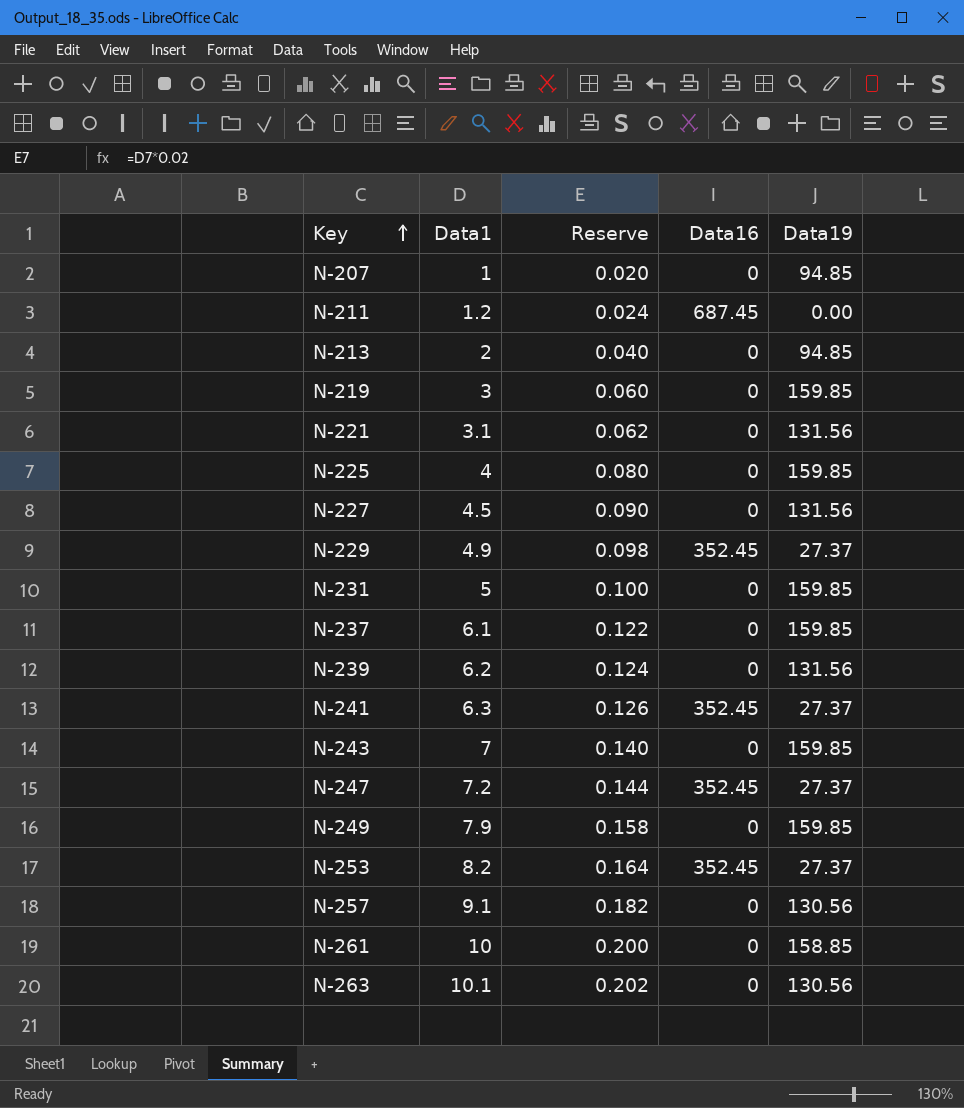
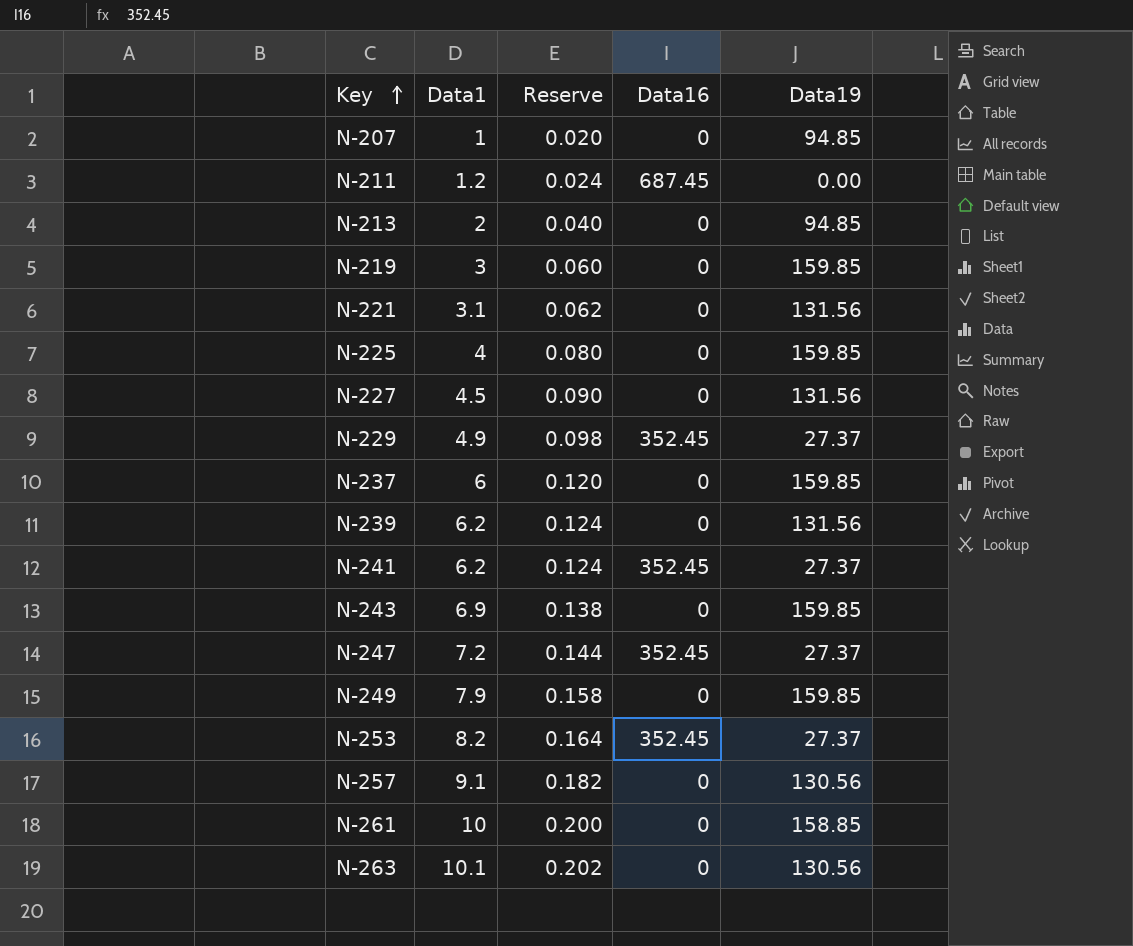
row N-231: 5 | 0.100 | 0 | 159.85 -> none
N-237 | Data1: 6.1 -> 6
N-237 | Reserve: 0.122 -> 0.120
N-241 | Data1: 6.3 -> 6.2
N-241 | Reserve: 0.126 -> 0.124
N-243 | Data1: 7 -> 6.9
N-243 | Reserve: 0.140 -> 0.138

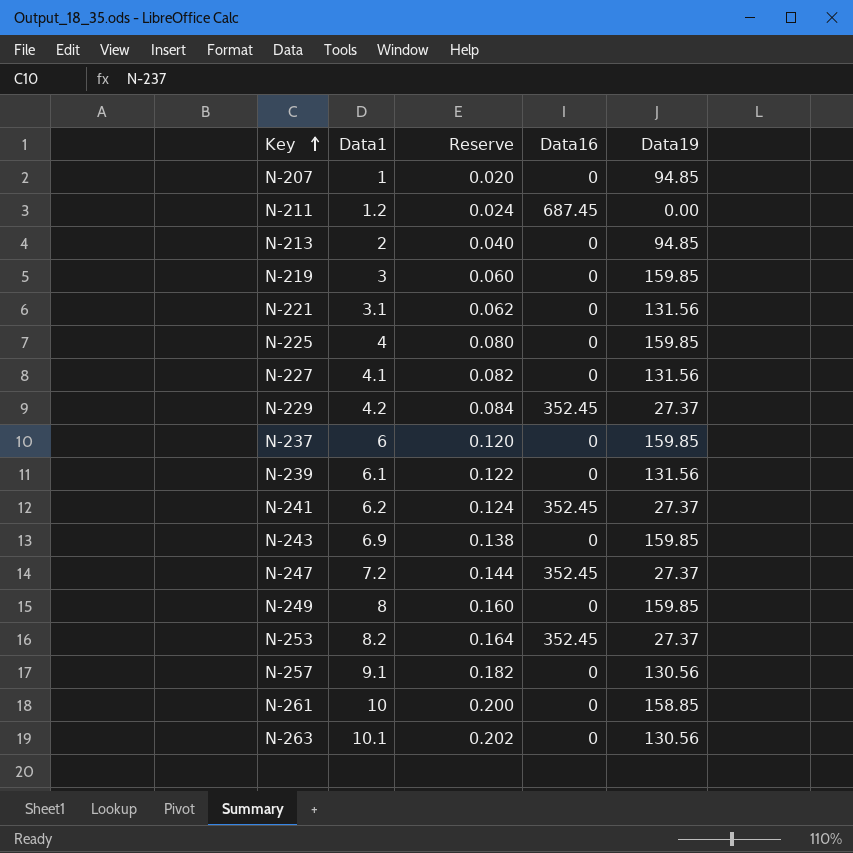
N-227 | Data1: 4.5 -> 4.1
N-227 | Reserve: 0.090 -> 0.082
N-229 | Data1: 4.9 -> 4.2
N-229 | Reserve: 0.098 -> 0.084
N-239 | Data1: 6.2 -> 6.1
N-239 | Reserve: 0.124 -> 0.122
N-249 | Data1: 7.9 -> 8
N-249 | Reserve: 0.158 -> 0.160

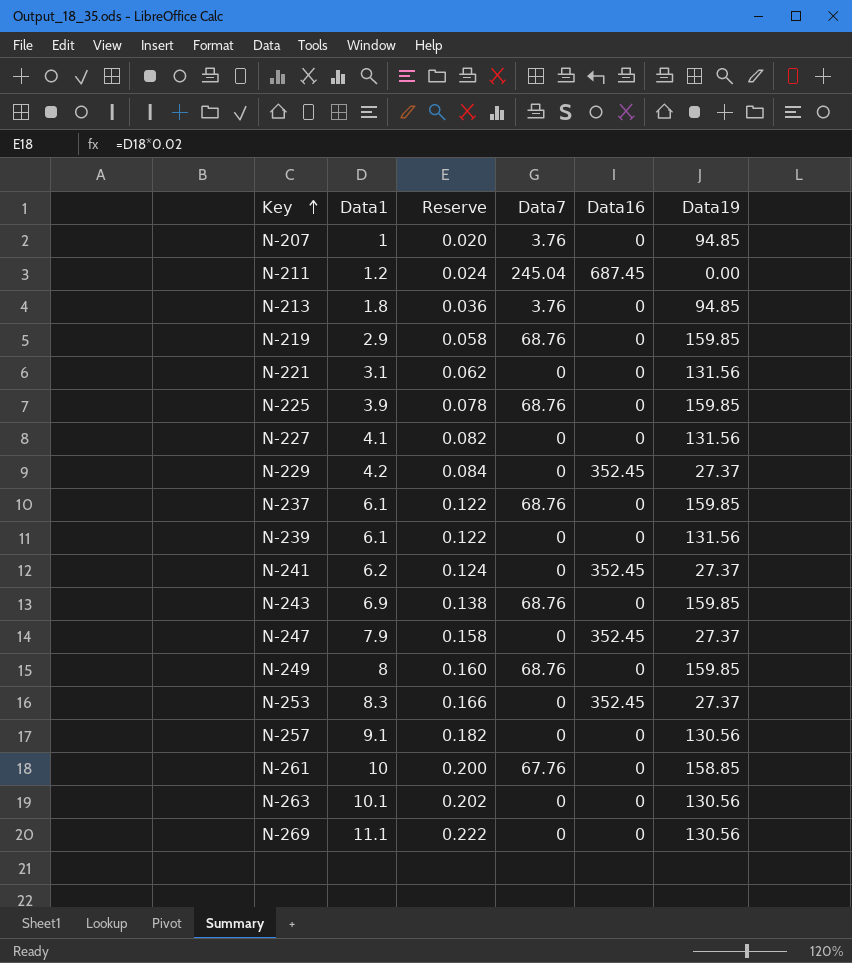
column Data7 | position: none -> 4
N-213 | Data1: 2 -> 1.8
N-213 | Reserve: 0.040 -> 0.036
N-219 | Data1: 3 -> 2.9
N-219 | Reserve: 0.060 -> 0.058
N-225 | Data1: 4 -> 3.9
N-225 | Reserve: 0.080 -> 0.078
N-237 | Data1: 6 -> 6.1
N-237 | Reserve: 0.120 -> 0.122
N-247 | Data1: 7.2 -> 7.9
N-247 | Reserve: 0.144 -> 0.158
N-253 | Data1: 8.2 -> 8.3
N-253 | Reserve: 0.164 -> 0.166
row N-269: none -> 11.1 | 0.222 | 0 | 0 | 130.56

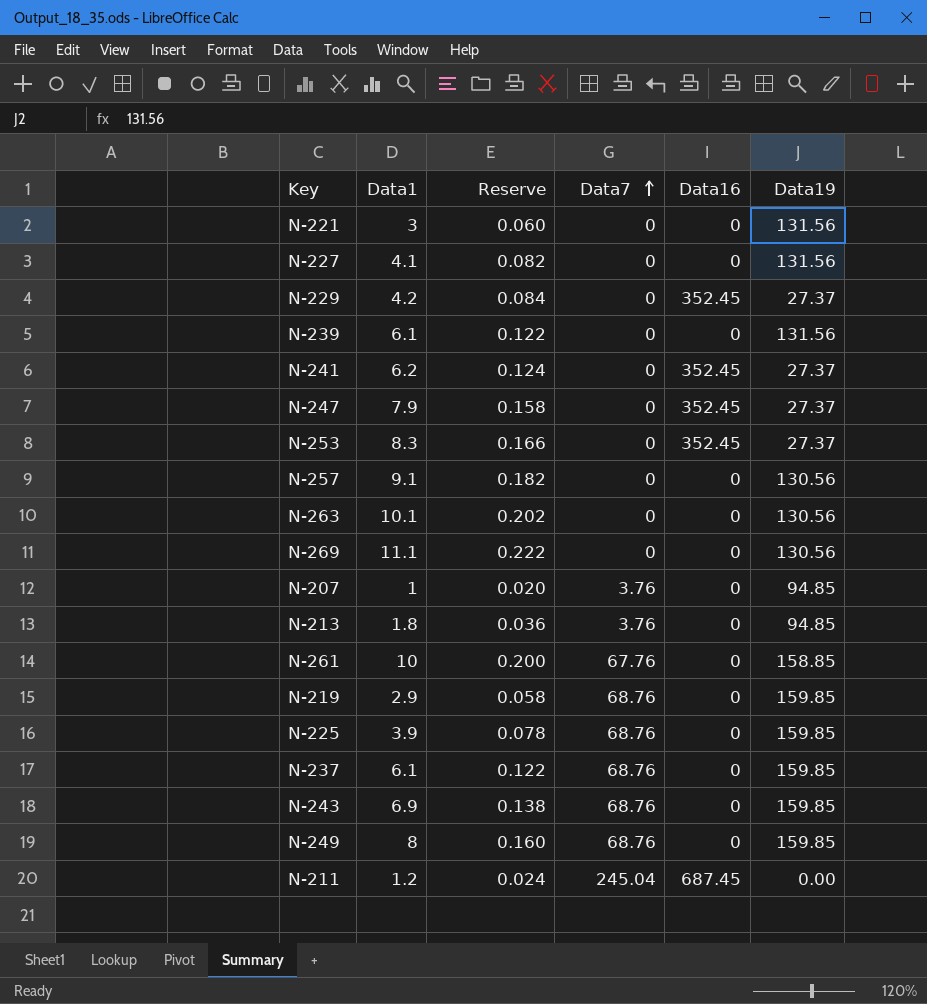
row order: Key ascending -> Data7 ascending
N-221 | Data1: 3.1 -> 3
N-221 | Reserve: 0.062 -> 0.060

